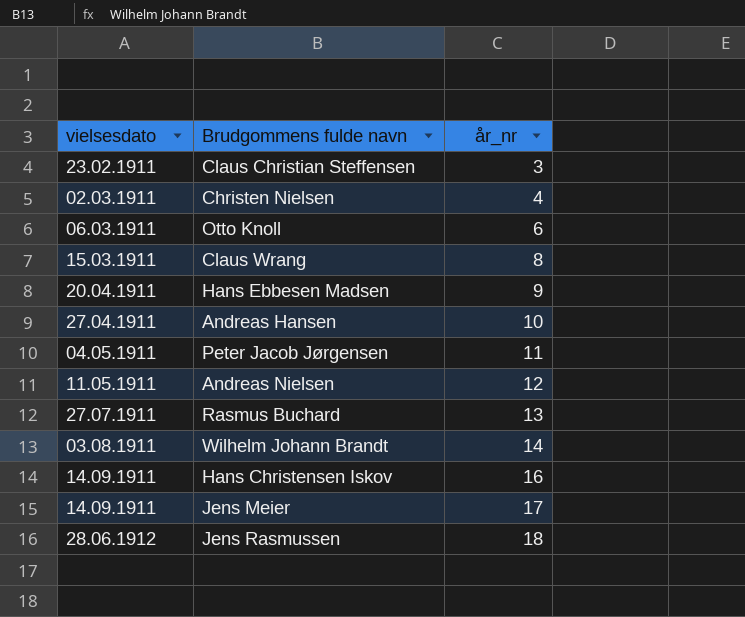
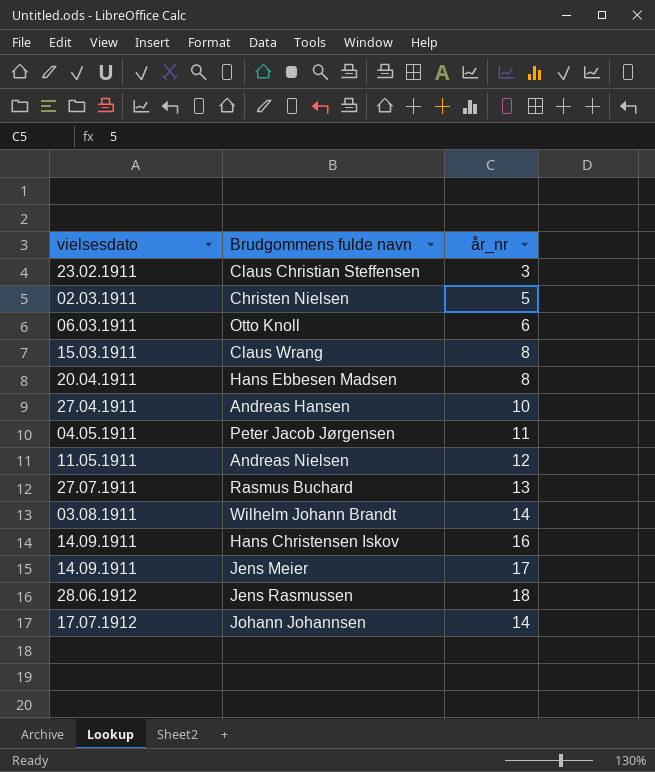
Christen Nielsen | år_nr: 4 -> 5
Hans Ebbesen Madsen | år_nr: 9 -> 8
row Johann Johannsen: none -> 17.07.1912 | 14

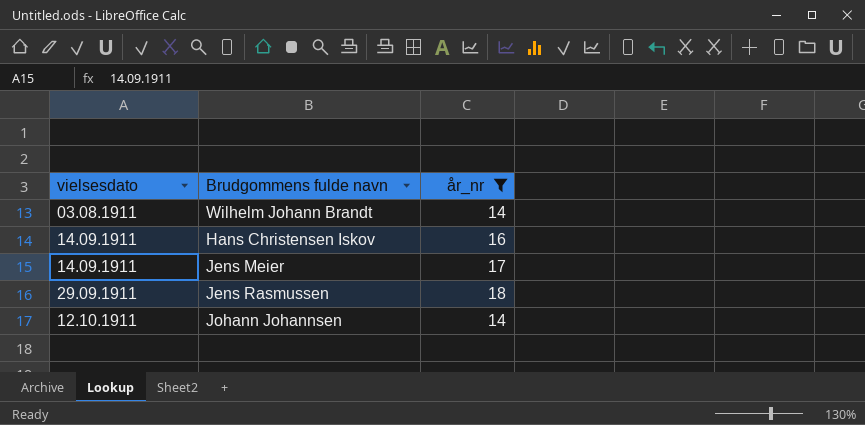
filter: none -> år_nr >= 14
Jens Rasmussen | vielsesdato: 28.06.1912 -> 29.09.1911
Johann Johannsen | vielsesdato: 17.07.1912 -> 12.10.1911

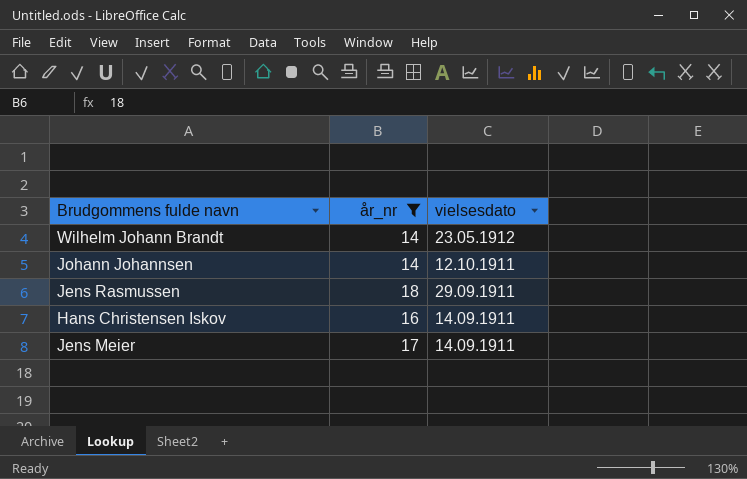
row order: vielsesdato ascending -> vielsesdato descending
column vielsesdato | position: 1 -> 3
Wilhelm Johann Brandt | vielsesdato: 03.08.1911 -> 23.05.1912

